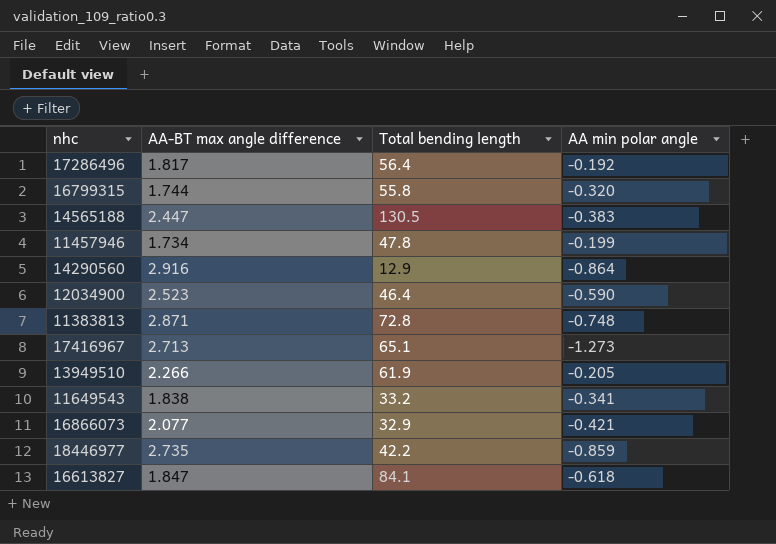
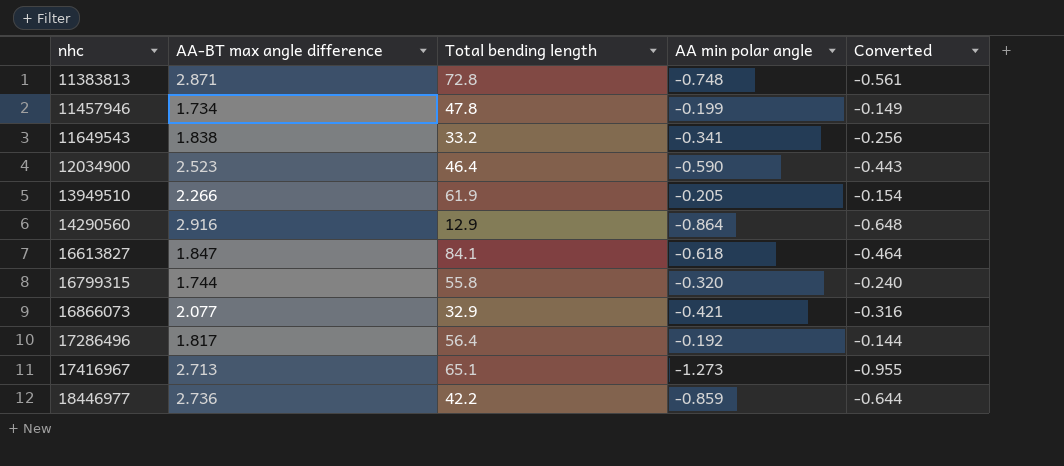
row order: none -> nhc ascending
column Converted | formula: none -> [AA min polar angle] * 0.75
row 14565188: 2.447 | 130.5 | -0.383 -> none
18446977 | AA-BT max angle difference: 2.735 -> 2.736

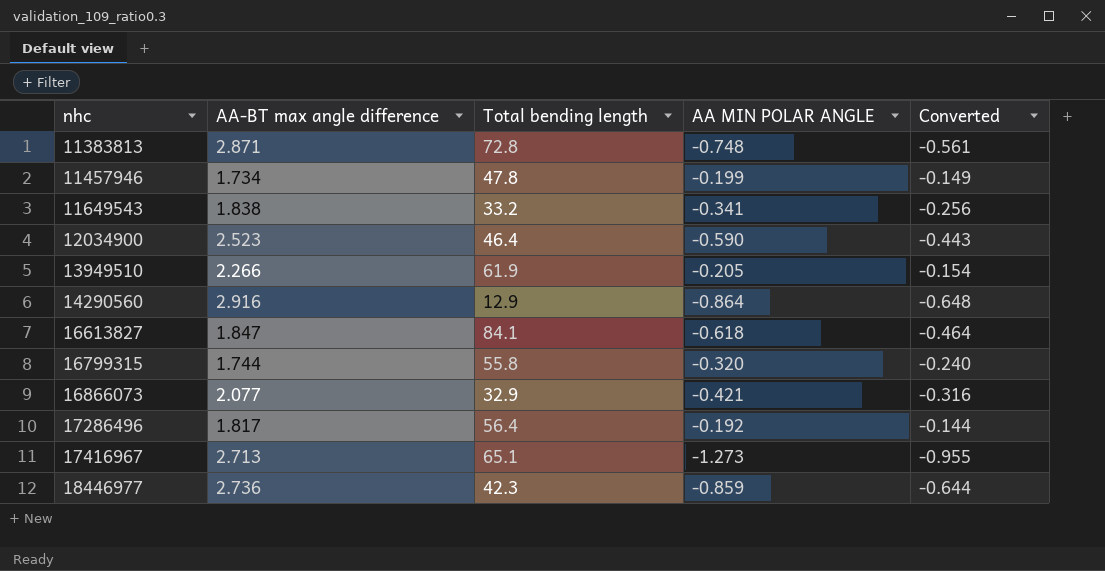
column name: AA min polar angle -> AA MIN POLAR ANGLE
18446977 | Total bending length: 42.2 -> 42.3

